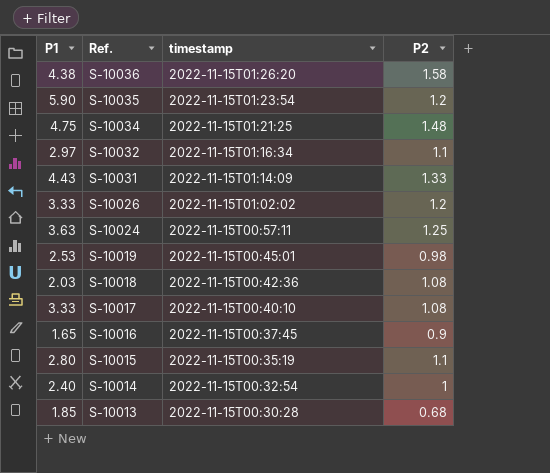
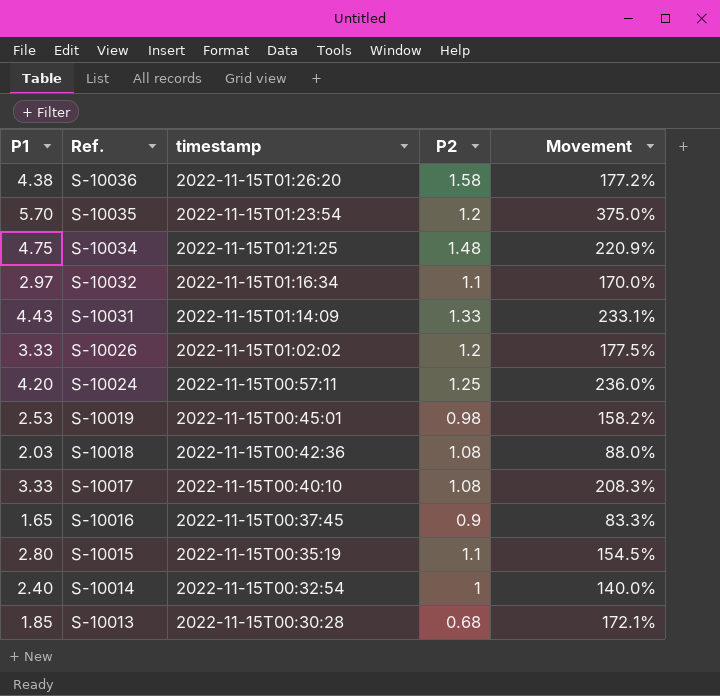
column Movement | formula: none -> ([P1] - [P2]) / [P2]
S-10035 | P1: 5.90 -> 5.70
S-10024 | P1: 3.63 -> 4.20

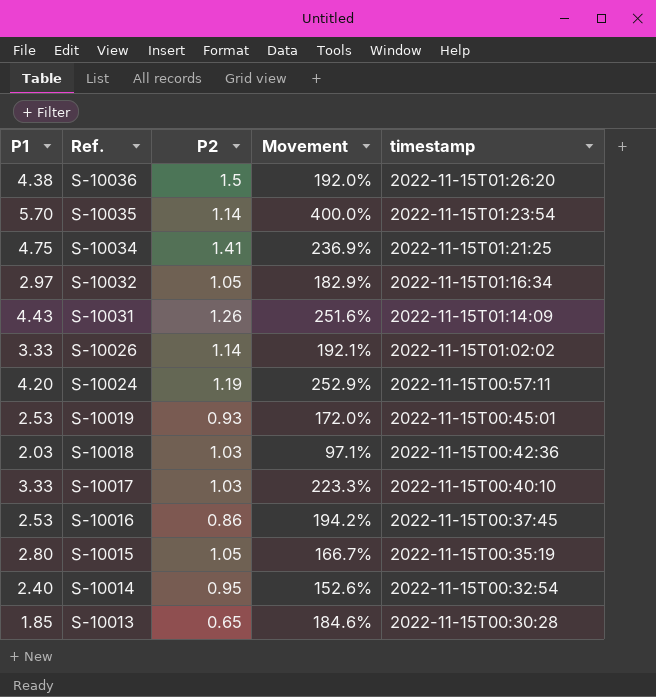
column timestamp | position: 3 -> 5
S-10036 | P2: 1.58 -> 1.5
S-10036 | Movement: 177.2% -> 192.0%
S-10035 | P2: 1.2 -> 1.14
S-10035 | Movement: 375.0% -> 400.0%
S-10034 | P2: 1.48 -> 1.41
S-10034 | Movement: 220.9% -> 236.9%
S-10032 | P2: 1.1 -> 1.05
S-10032 | Movement: 170.0% -> 182.9%
S-10031 | P2: 1.33 -> 1.26
S-10031 | Movement: 233.1% -> 251.6%
S-10026 | P2: 1.2 -> 1.14
S-10026 | Movement: 177.5% -> 192.1%
S-10024 | P2: 1.25 -> 1.19
S-10024 | Movement: 236.0% -> 252.9%
S-10019 | P2: 0.98 -> 0.93
S-10019 | Movement: 158.2% -> 172.0%
S-10018 | P2: 1.08 -> 1.03
S-10018 | Movement: 88.0% -> 97.1%
S-10017 | P2: 1.08 -> 1.03
S-10017 | Movement: 208.3% -> 223.3%
S-10016 | P1: 1.65 -> 2.53
S-10016 | P2: 0.9 -> 0.86
S-10016 | Movement: 83.3% -> 194.2%
S-10015 | P2: 1.1 -> 1.05
S-10015 | Movement: 154.5% -> 166.7%
S-10014 | P2: 1 -> 0.95
S-10014 | Movement: 140.0% -> 152.6%
S-10013 | P2: 0.68 -> 0.65
S-10013 | Movement: 172.1% -> 184.6%

